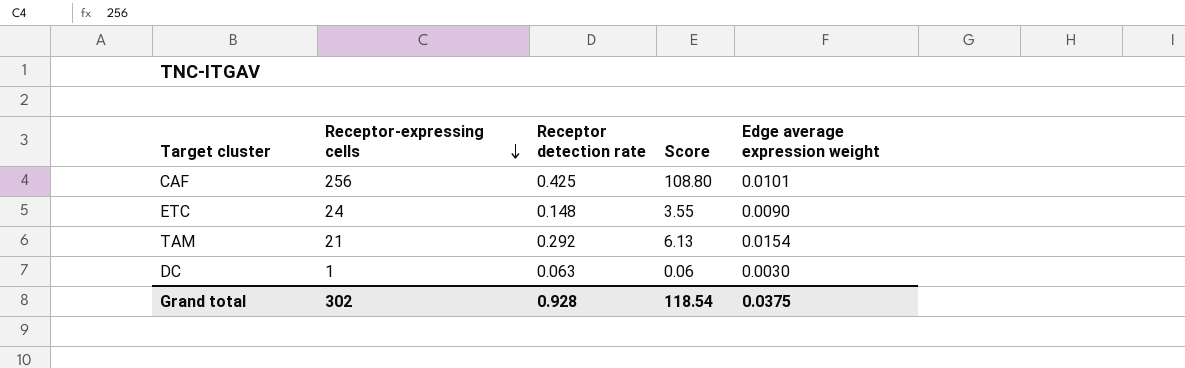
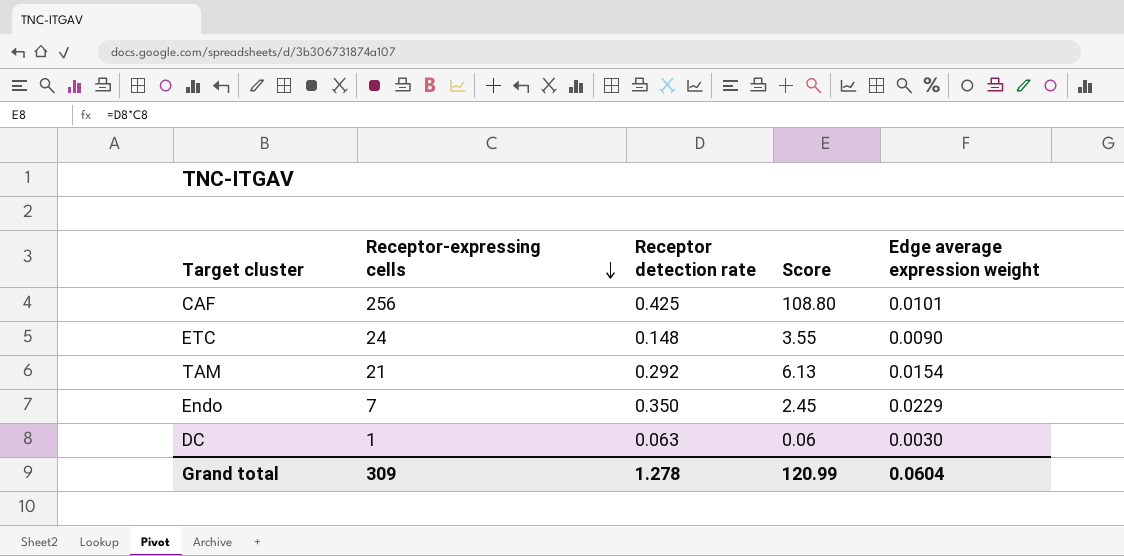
row Endo: none -> 7 | 0.350 | 2.45 | 0.0229
Grand total | Receptor-expressing cells: 302 -> 309
Grand total | Receptor detection rate: 0.928 -> 1.278
Grand total | Score: 118.54 -> 120.99
Grand total | Edge average expression weight: 0.0375 -> 0.0604

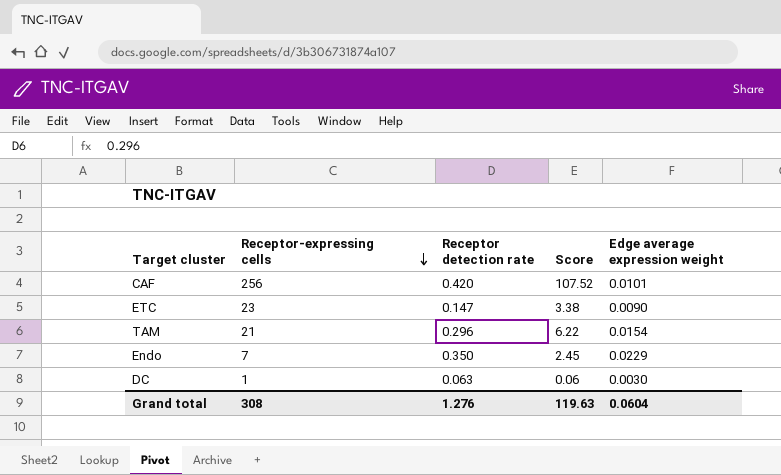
CAF | Receptor detection rate: 0.425 -> 0.420
CAF | Score: 108.80 -> 107.52
ETC | Receptor-expressing cells: 24 -> 23
ETC | Receptor detection rate: 0.148 -> 0.147
ETC | Score: 3.55 -> 3.38
TAM | Receptor detection rate: 0.292 -> 0.296
TAM | Score: 6.13 -> 6.22
Grand total | Receptor-expressing cells: 309 -> 308
Grand total | Receptor detection rate: 1.278 -> 1.276
Grand total | Score: 120.99 -> 119.63

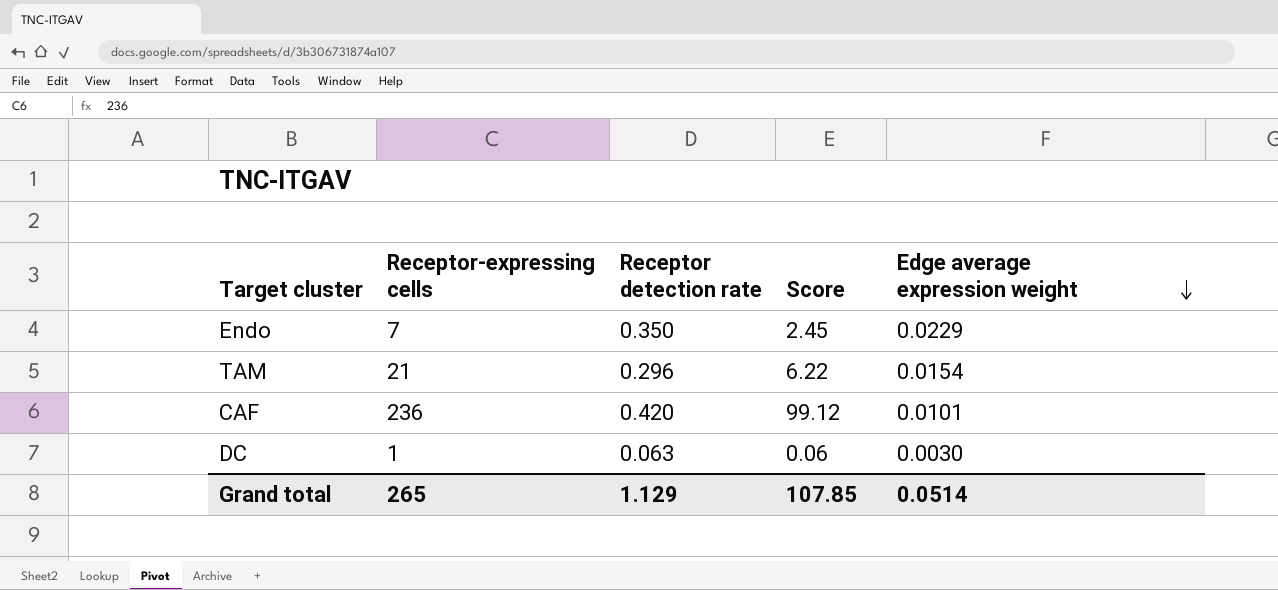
row order: Receptor-expressing cells descending -> Edge average expression weight descending
row ETC: 23 | 0.147 | 3.38 | 0.0090 -> none
CAF | Receptor-expressing cells: 256 -> 236
CAF | Score: 107.52 -> 99.12
Grand total | Receptor-expressing cells: 308 -> 265
Grand total | Receptor detection rate: 1.276 -> 1.129
Grand total | Score: 119.63 -> 107.85
Grand total | Edge average expression weight: 0.0604 -> 0.0514

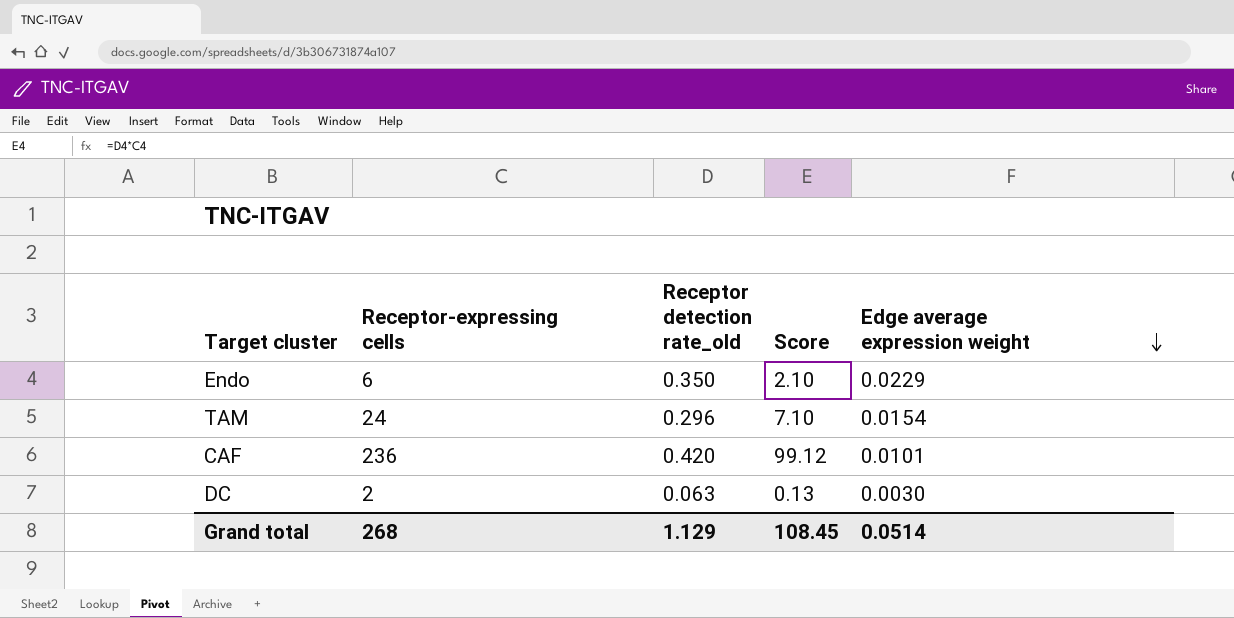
column name: Receptor detection rate -> Receptor detection rate_old
Endo | Receptor-expressing cells: 7 -> 6
Endo | Score: 2.45 -> 2.10
TAM | Receptor-expressing cells: 21 -> 24
TAM | Score: 6.22 -> 7.10
DC | Receptor-expressing cells: 1 -> 2
DC | Score: 0.06 -> 0.13
Grand total | Receptor-expressing cells: 265 -> 268
Grand total | Score: 107.85 -> 108.45

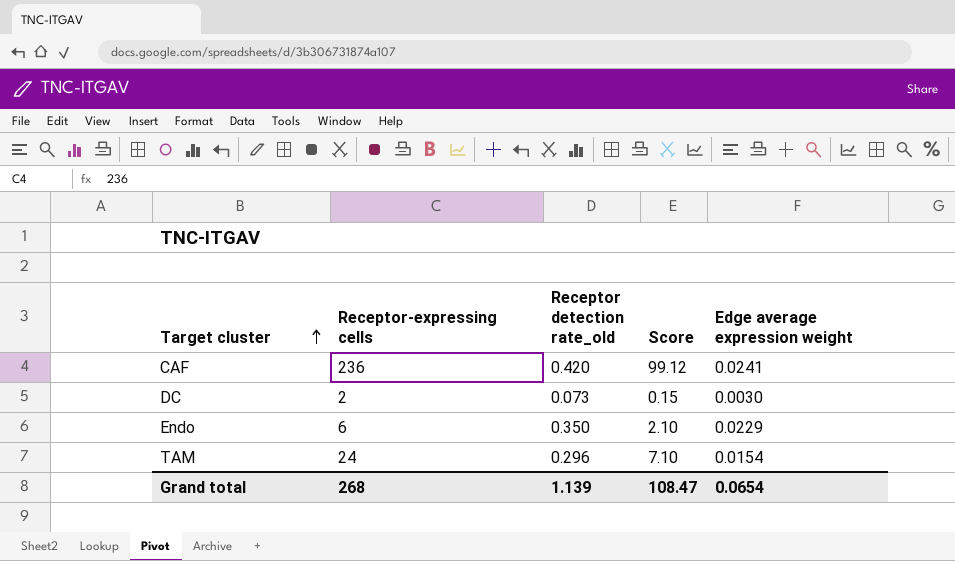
row order: Edge average expression weight descending -> Target cluster ascending
CAF | Edge average expression weight: 0.0101 -> 0.0241
DC | Receptor detection rate_old: 0.063 -> 0.073
DC | Score: 0.13 -> 0.15
Grand total | Receptor detection rate_old: 1.129 -> 1.139
Grand total | Score: 108.45 -> 108.47
Grand total | Edge average expression weight: 0.0514 -> 0.0654

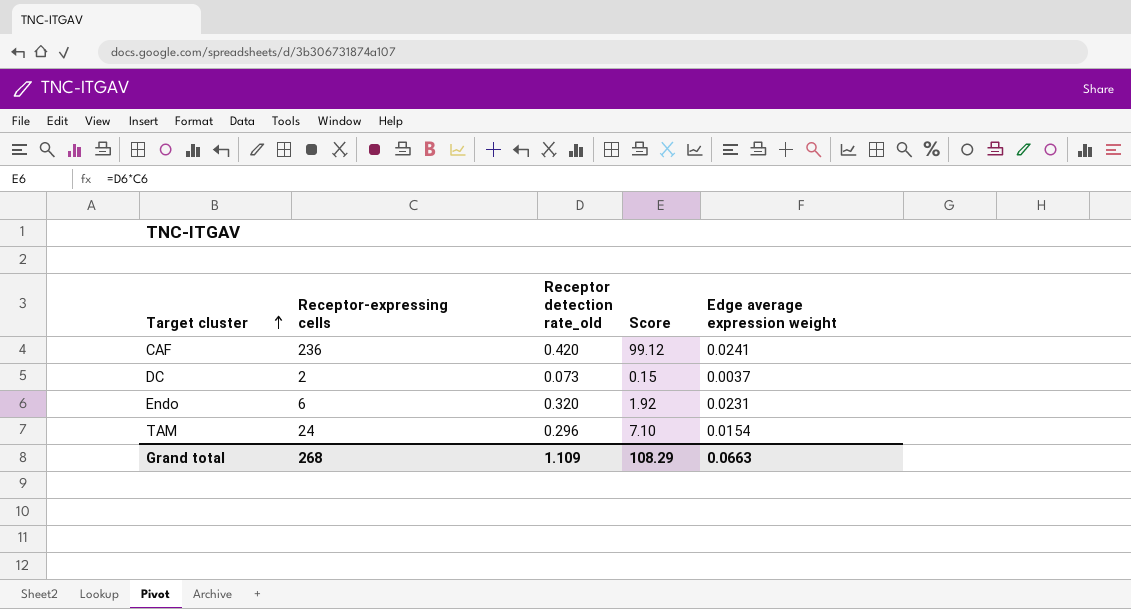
DC | Edge average expression weight: 0.0030 -> 0.0037
Endo | Receptor detection rate_old: 0.350 -> 0.320
Endo | Score: 2.10 -> 1.92
Endo | Edge average expression weight: 0.0229 -> 0.0231
Grand total | Receptor detection rate_old: 1.139 -> 1.109
Grand total | Score: 108.47 -> 108.29
Grand total | Edge average expression weight: 0.0654 -> 0.0663

